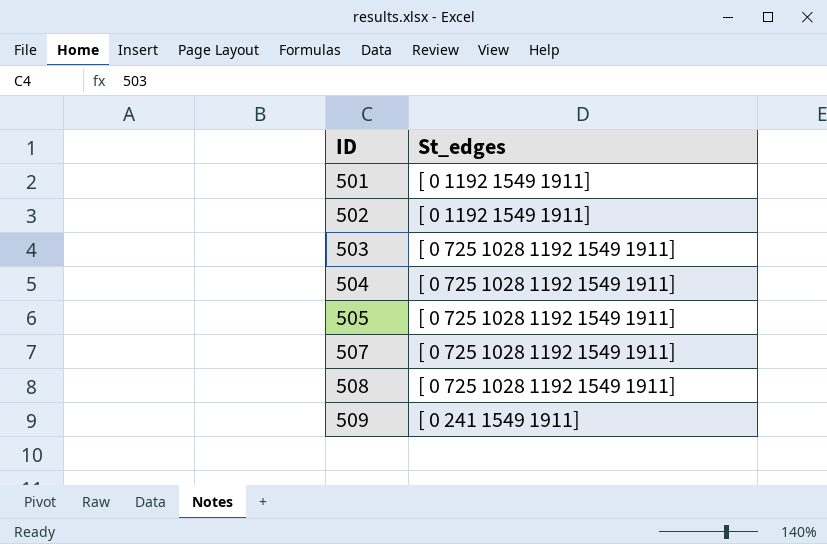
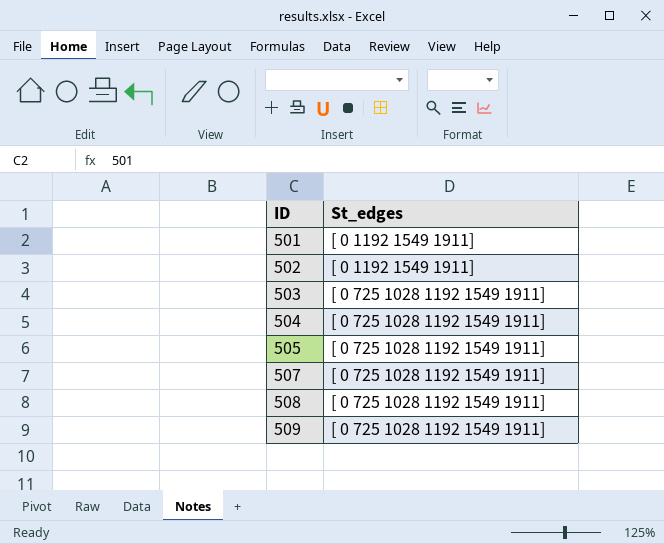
509 | St_edges: [ 0 241 1549 1911] -> [ 0 725 1028 1192 1549 1911]

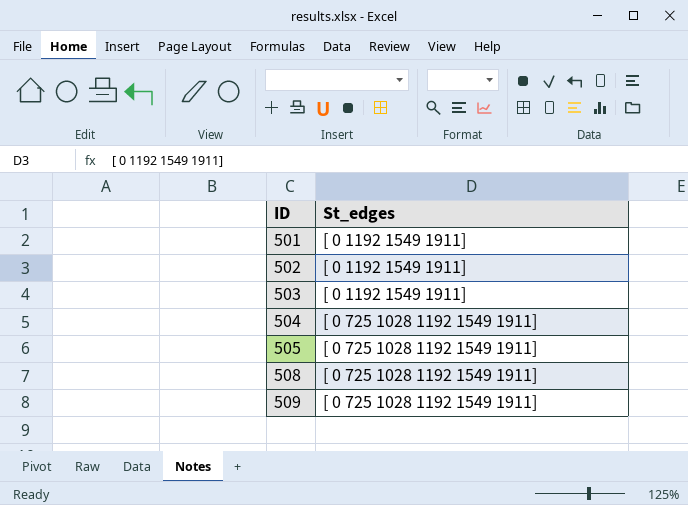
row 507: [ 0 725 1028 1192 1549 1911] -> none
503 | St_edges: [ 0 725 1028 1192 1549 1911] -> [ 0 1192 1549 1911]

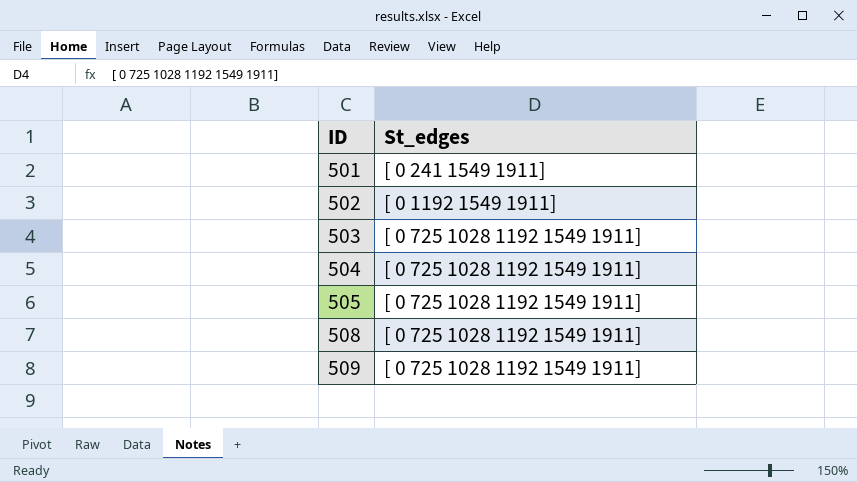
501 | St_edges: [ 0 1192 1549 1911] -> [ 0 241 1549 1911]
503 | St_edges: [ 0 1192 1549 1911] -> [ 0 725 1028 1192 1549 1911]

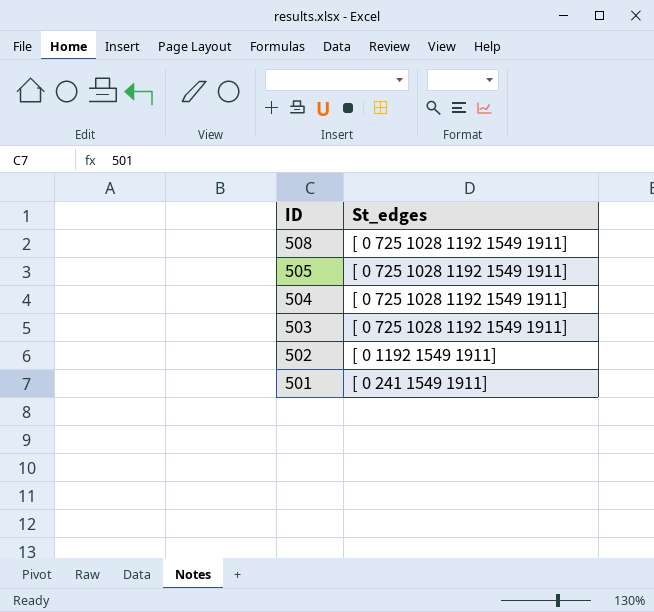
row order: ID ascending -> ID descending
row 509: [ 0 725 1028 1192 1549 1911] -> none

